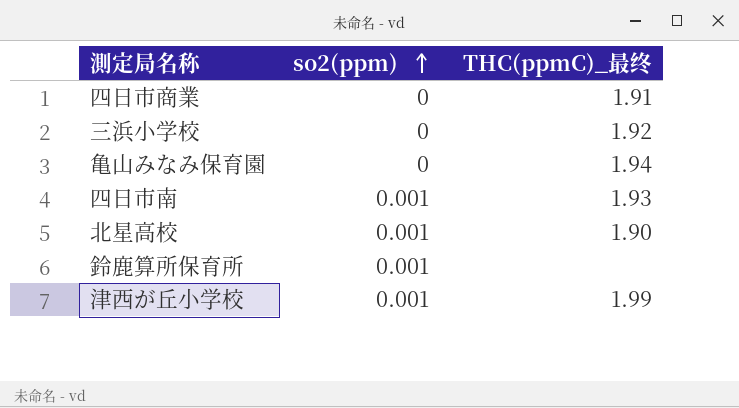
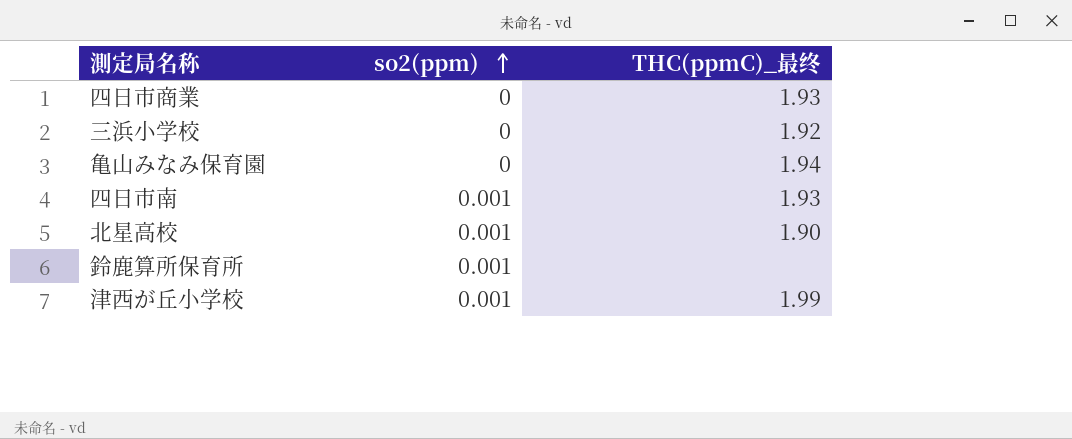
四日市商業 | THC(ppmC)_最终: 1.91 -> 1.93

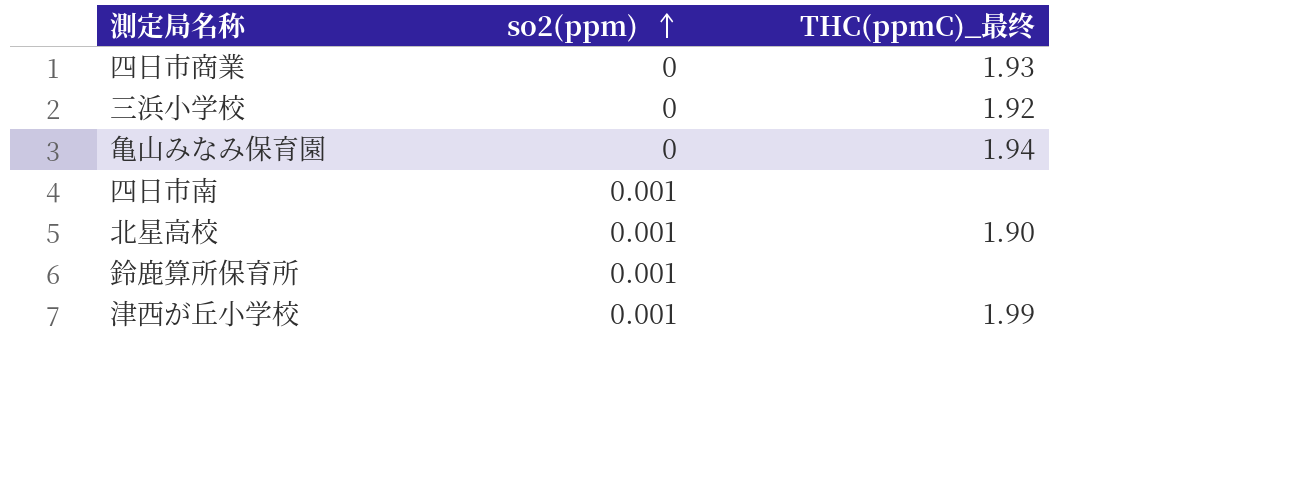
四日市南 | THC(ppmC)_最终: 1.93 -> none

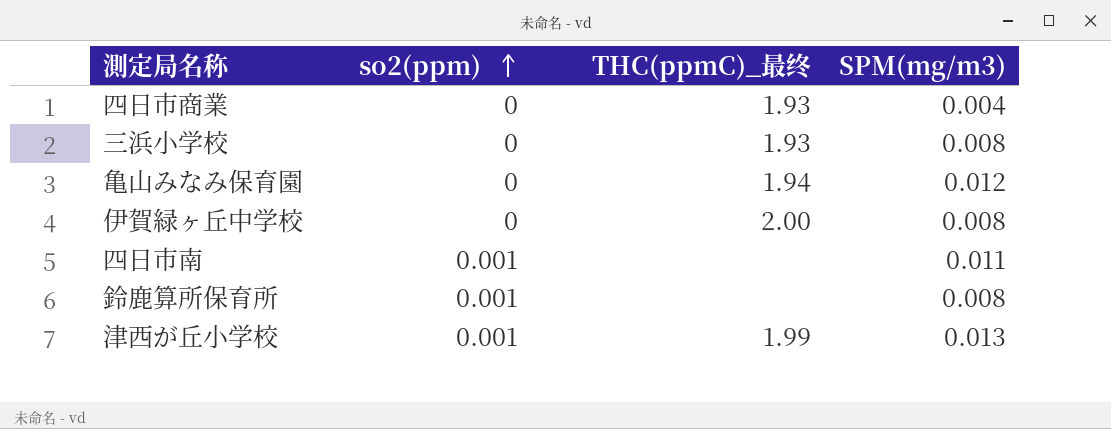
column SPM(mg/m3) | position: none -> 4
row 北星高校: 0.001 | 1.90 -> none
三浜小学校 | THC(ppmC)_最终: 1.92 -> 1.93
row 伊賀緑ヶ丘中学校: none -> 0 | 2.00 | 0.008

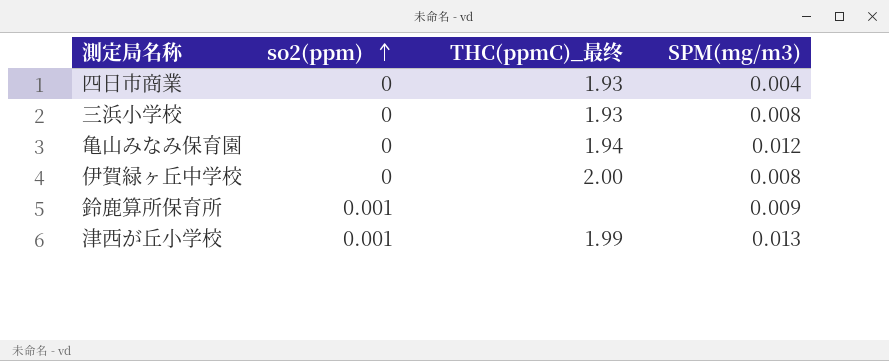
row 四日市南: 0.001 | none | 0.011 -> none
鈴鹿算所保育所 | SPM(mg/m3): 0.008 -> 0.009

